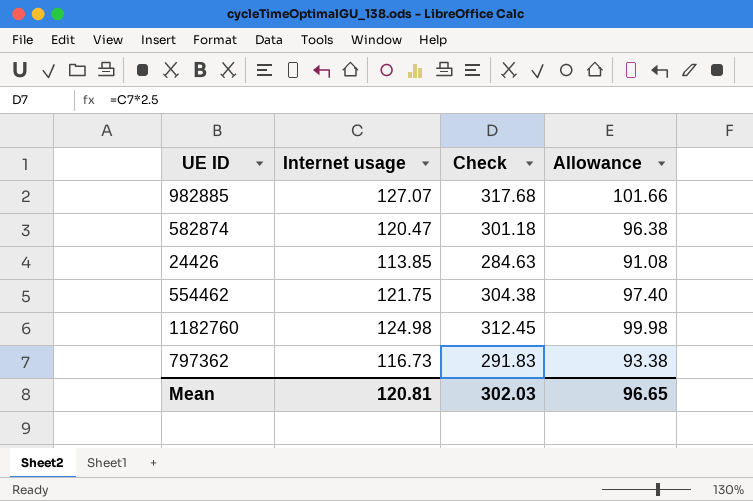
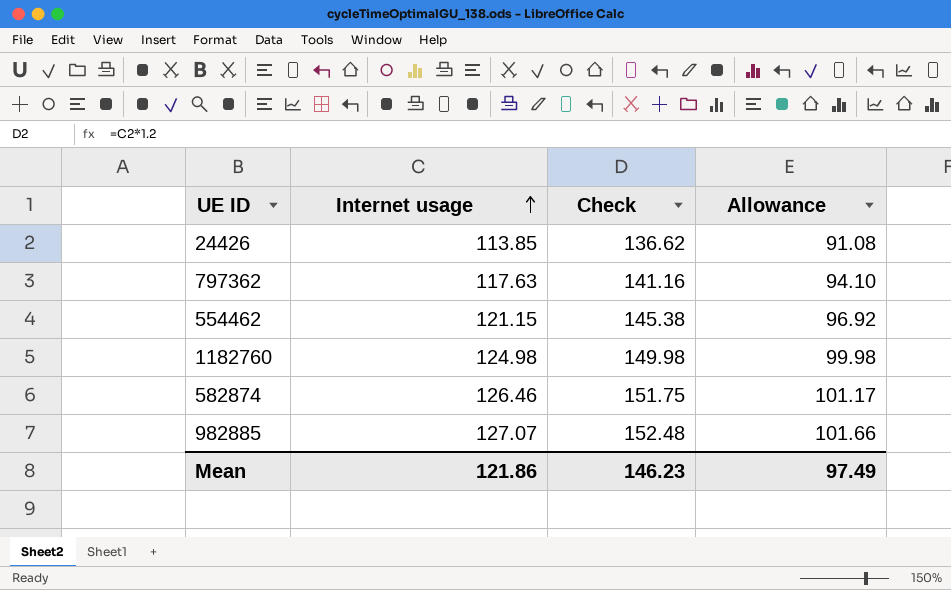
row order: none -> Internet usage ascending
column Check | formula: [Internet usage] * 2.5 -> [Internet usage] * 1.2
797362 | Internet usage: 116.73 -> 117.63
797362 | Allowance: 93.38 -> 94.10
554462 | Internet usage: 121.75 -> 121.15
554462 | Allowance: 97.40 -> 96.92
582874 | Internet usage: 120.47 -> 126.46
582874 | Allowance: 96.38 -> 101.17
Mean | Internet usage: 120.81 -> 121.86
Mean | Check: 302.03 -> 146.23
Mean | Allowance: 96.65 -> 97.49

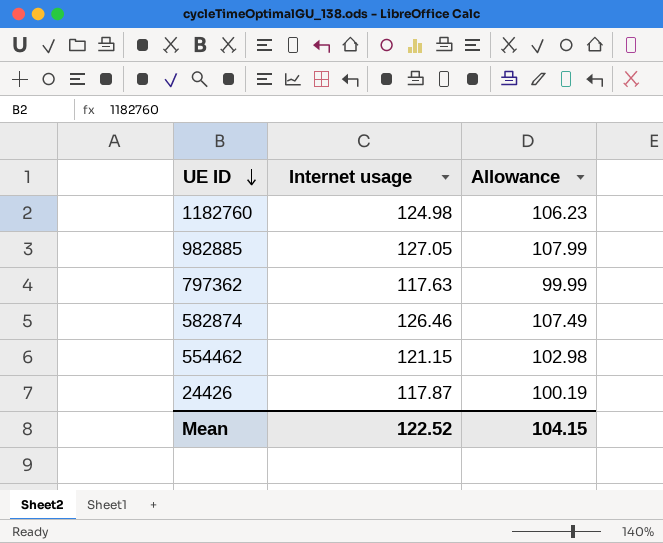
row order: Internet usage ascending -> UE ID descending
column Check | formula: [Internet usage] * 1.2 -> none
column Allowance | formula: [Internet usage] * 0.8 -> [Internet usage] * 0.85
982885 | Internet usage: 127.07 -> 127.05
24426 | Internet usage: 113.85 -> 117.87
Mean | Internet usage: 121.86 -> 122.52
Mean | Allowance: 97.49 -> 104.15

